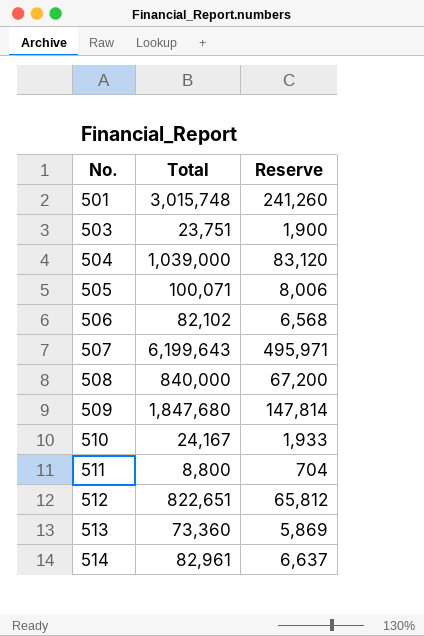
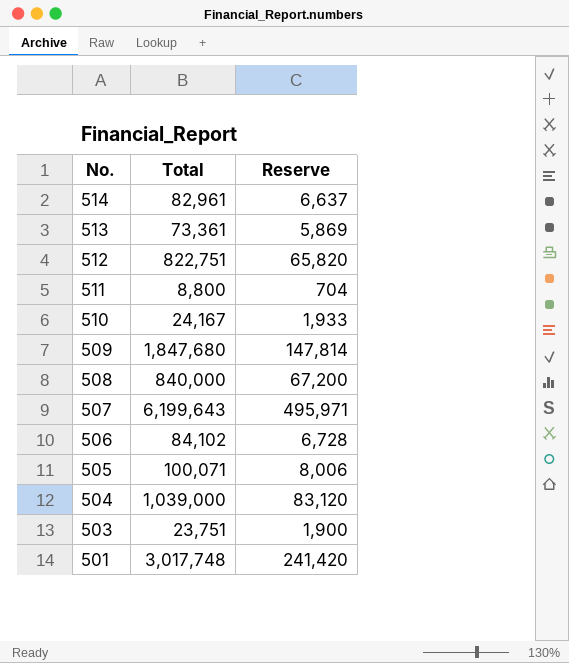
row order: No. ascending -> No. descending
513 | Total: 73,360 -> 73,361
512 | Total: 822,651 -> 822,751
512 | Reserve: 65,812 -> 65,820
506 | Total: 82,102 -> 84,102
506 | Reserve: 6,568 -> 6,728
501 | Total: 3,015,748 -> 3,017,748
501 | Reserve: 241,260 -> 241,420

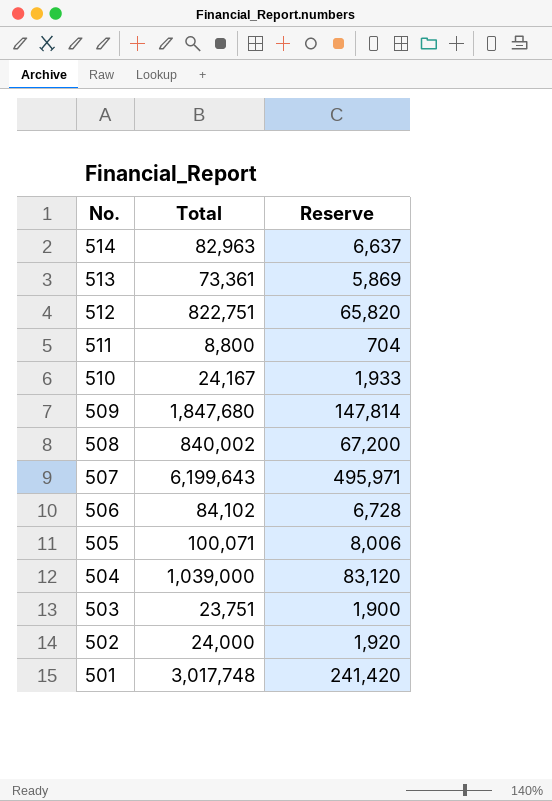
514 | Total: 82,961 -> 82,963
508 | Total: 840,000 -> 840,002
row 502: none -> 24,000 | 1,920

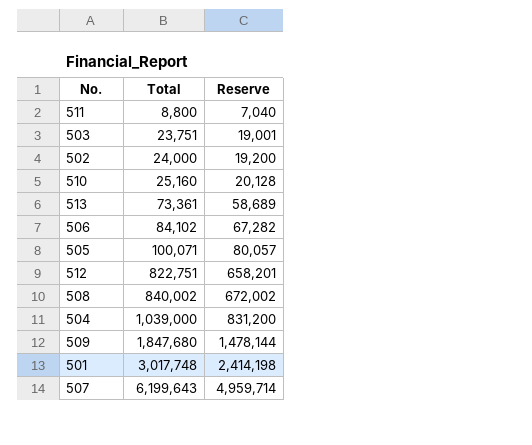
row order: No. descending -> Total ascending
column Reserve | formula: [Total] * 0.08 -> [Total] * 0.8
row 514: 82,963 | 6,637 -> none
510 | Total: 24,167 -> 25,160

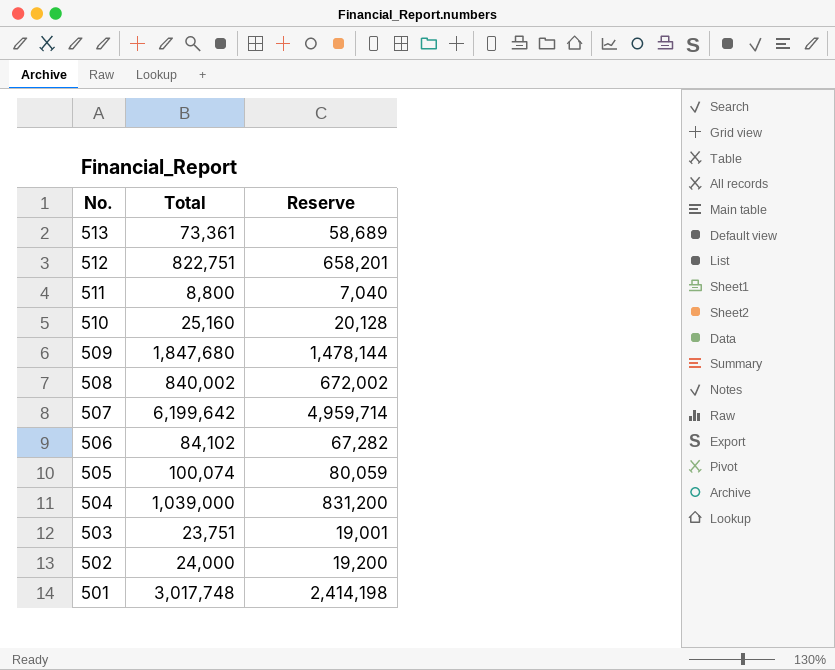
row order: Total ascending -> No. descending
507 | Total: 6,199,643 -> 6,199,642
505 | Total: 100,071 -> 100,074
505 | Reserve: 80,057 -> 80,059

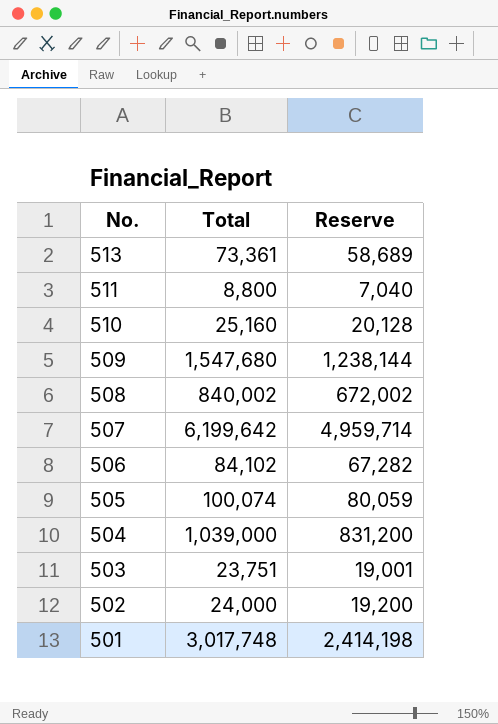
row 512: 822,751 | 658,201 -> none
509 | Total: 1,847,680 -> 1,547,680
509 | Reserve: 1,478,144 -> 1,238,144

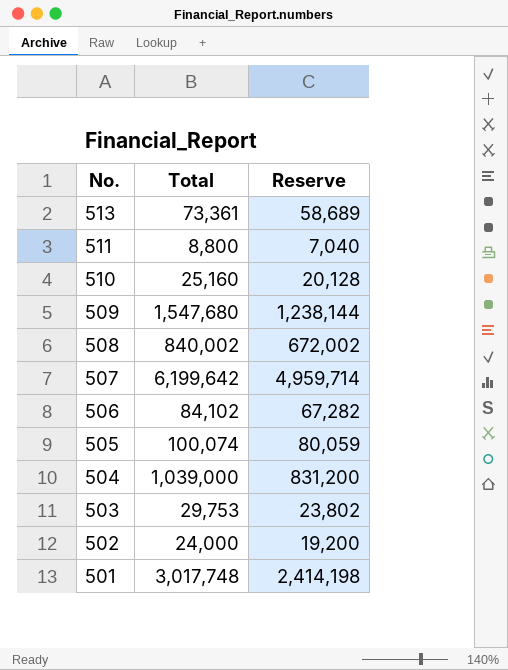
503 | Total: 23,751 -> 29,753
503 | Reserve: 19,001 -> 23,802

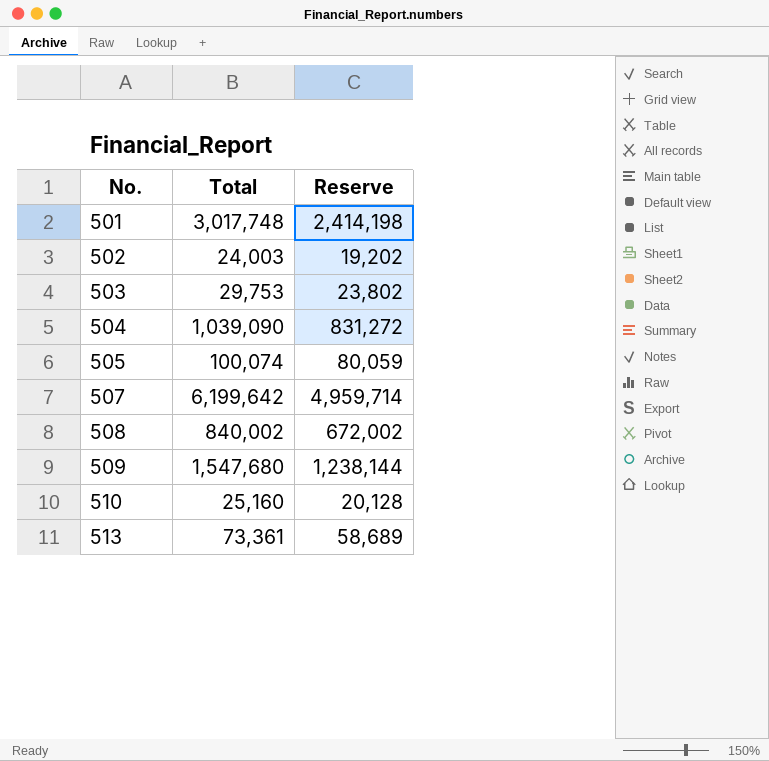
row order: No. descending -> No. ascending
row 511: 8,800 | 7,040 -> none
row 506: 84,102 | 67,282 -> none
502 | Total: 24,000 -> 24,003
502 | Reserve: 19,200 -> 19,202
504 | Total: 1,039,000 -> 1,039,090
504 | Reserve: 831,200 -> 831,272

